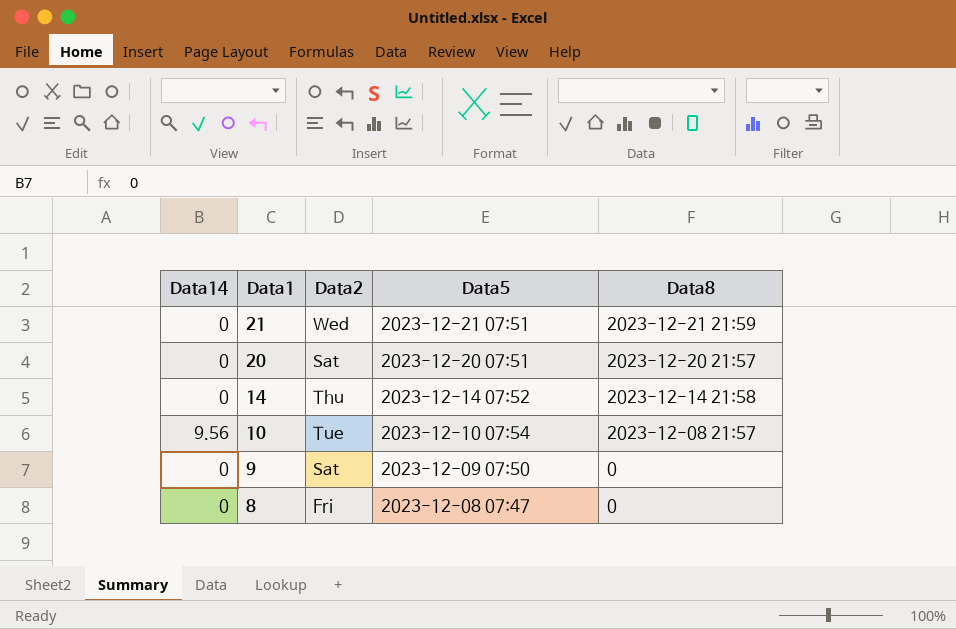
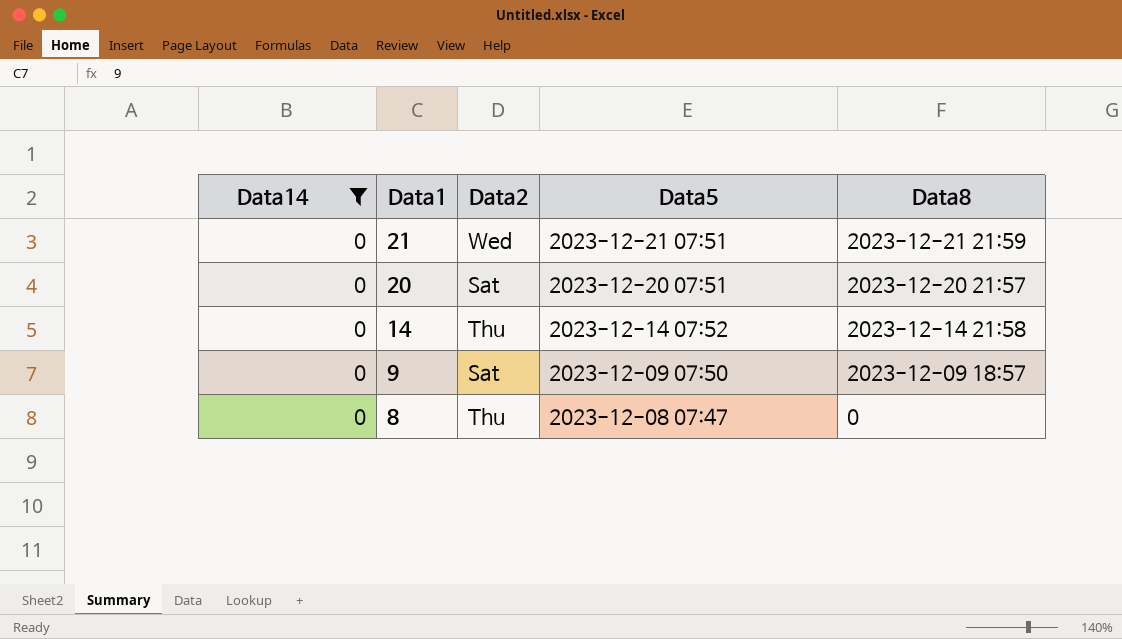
filter: none -> Data14 = 0
9 | Data8: 0 -> 2023-12-09 18:57
8 | Data2: Fri -> Thu

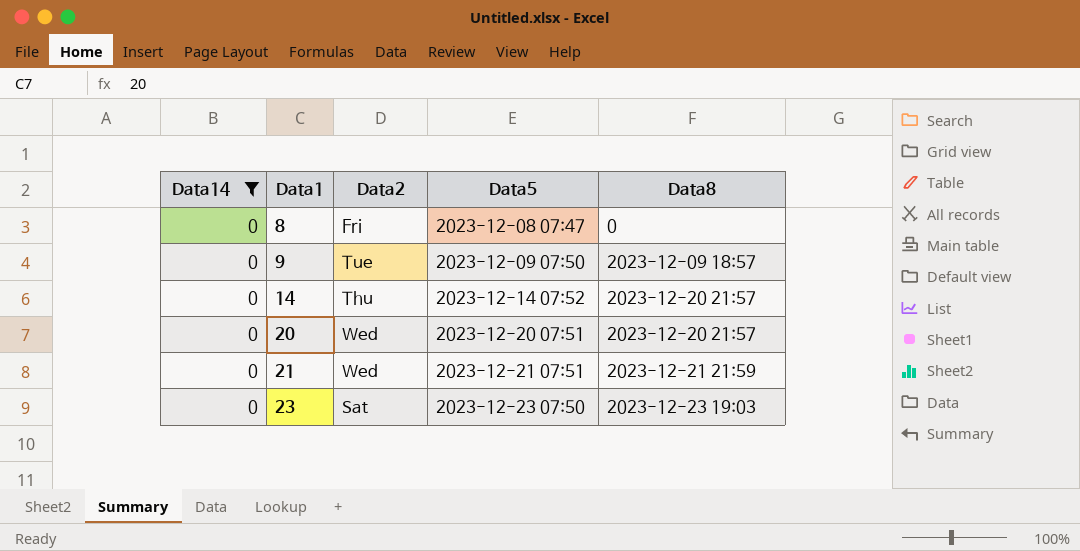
row order: Data1 descending -> Data1 ascending
8 | Data2: Thu -> Fri
9 | Data2: Sat -> Tue
14 | Data8: 2023-12-14 21:58 -> 2023-12-20 21:57
20 | Data2: Sat -> Wed
row 23: none -> 0 | Sat | 2023-12-23 07:50 | 2023-12-23 19:03

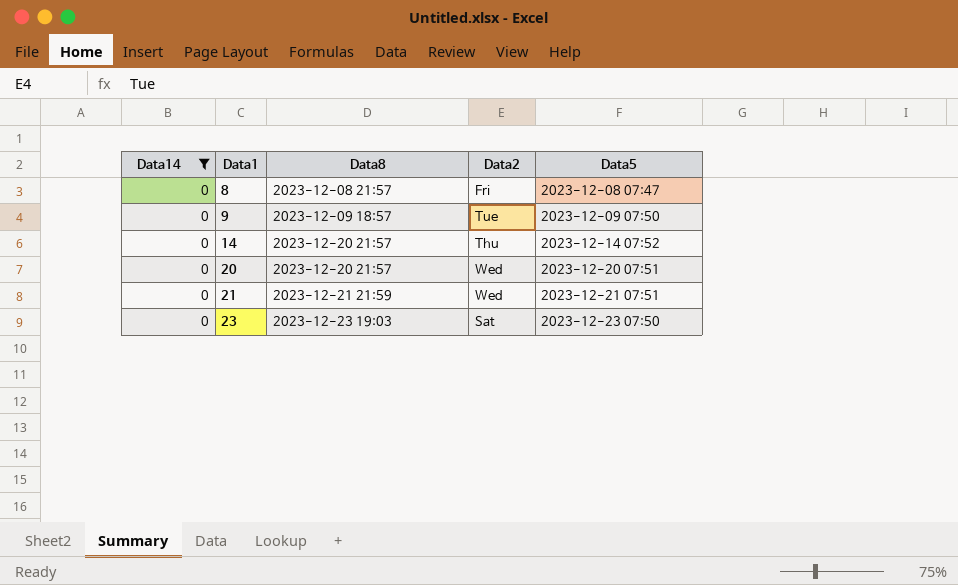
column Data8 | position: 5 -> 3
8 | Data8: 0 -> 2023-12-08 21:57

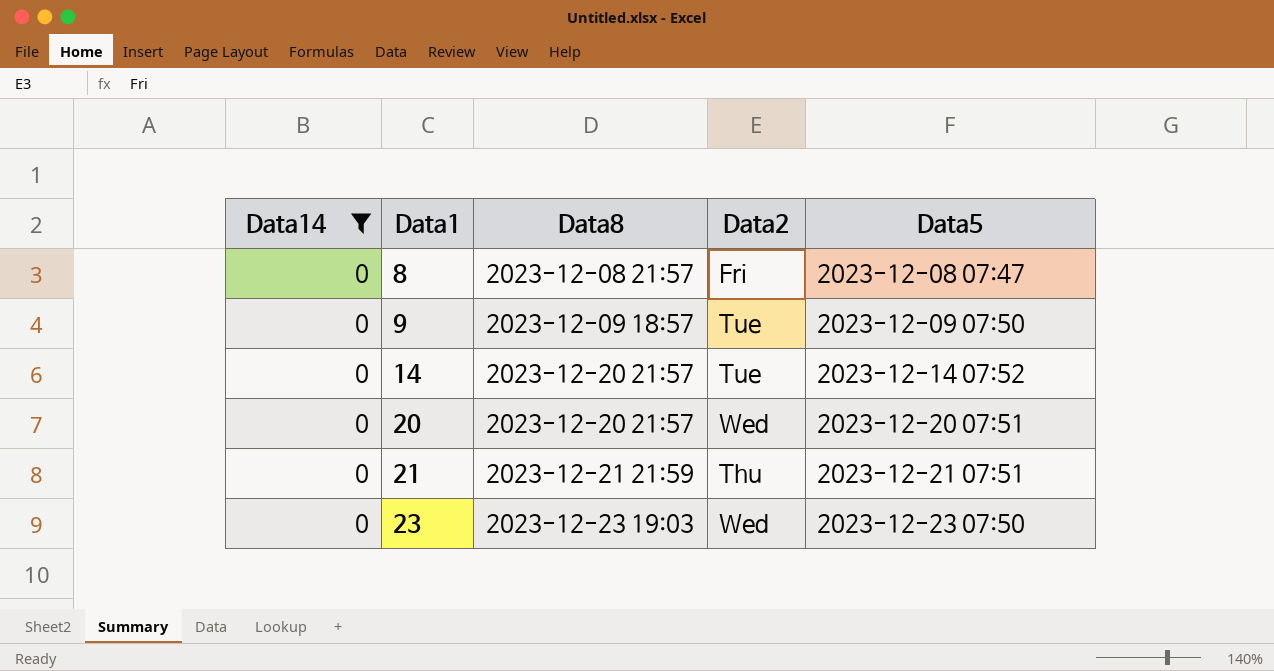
14 | Data2: Thu -> Tue
21 | Data2: Wed -> Thu
23 | Data2: Sat -> Wed

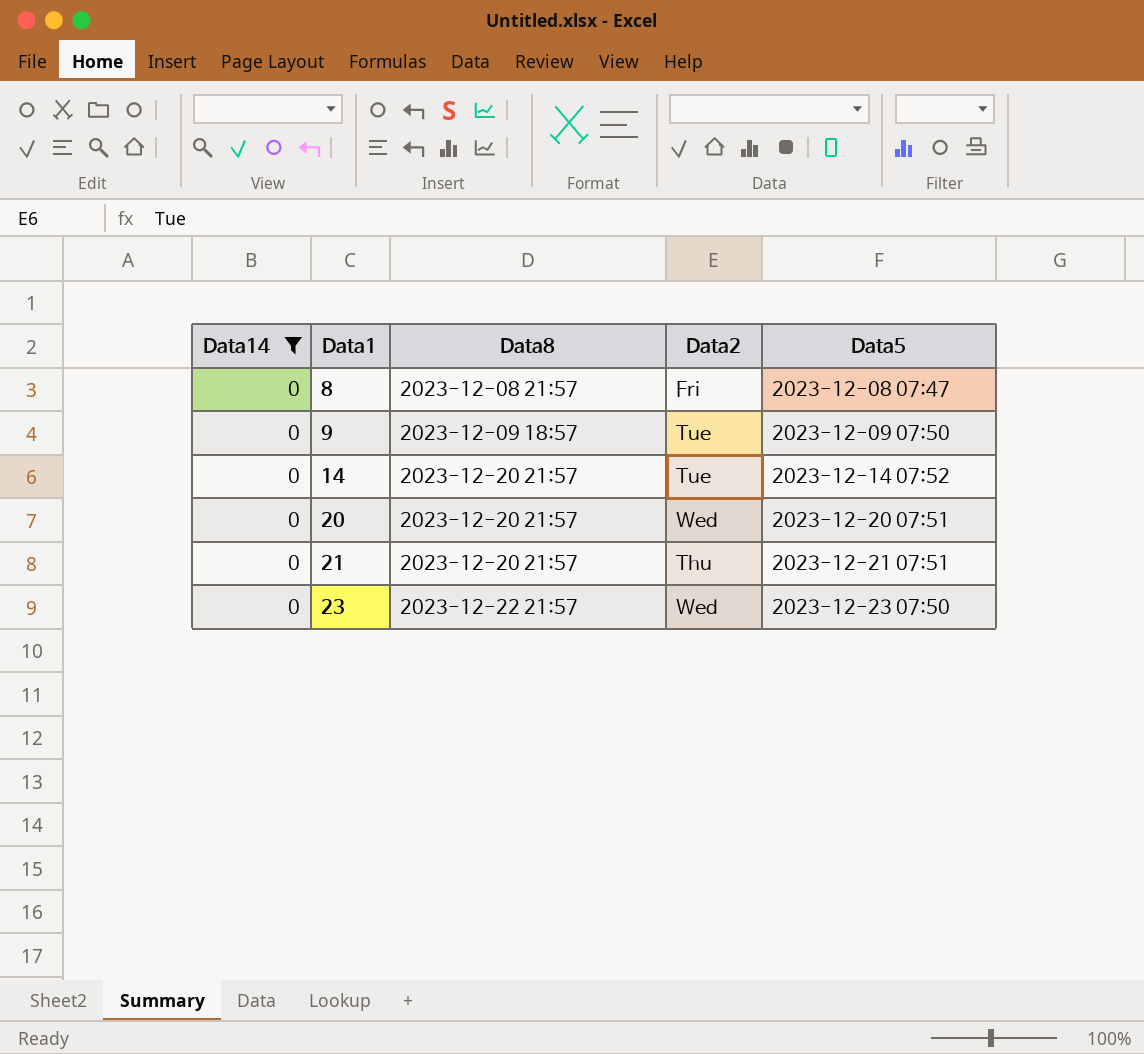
21 | Data8: 2023-12-21 21:59 -> 2023-12-20 21:57
23 | Data8: 2023-12-23 19:03 -> 2023-12-22 21:57

